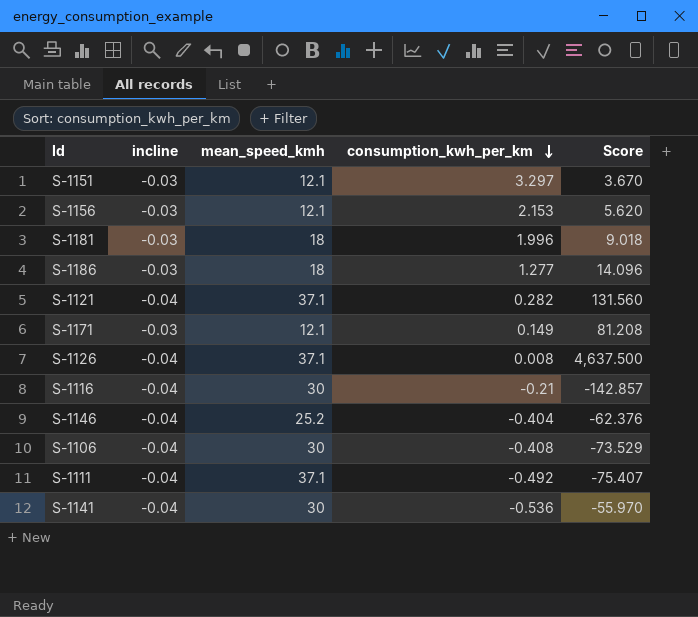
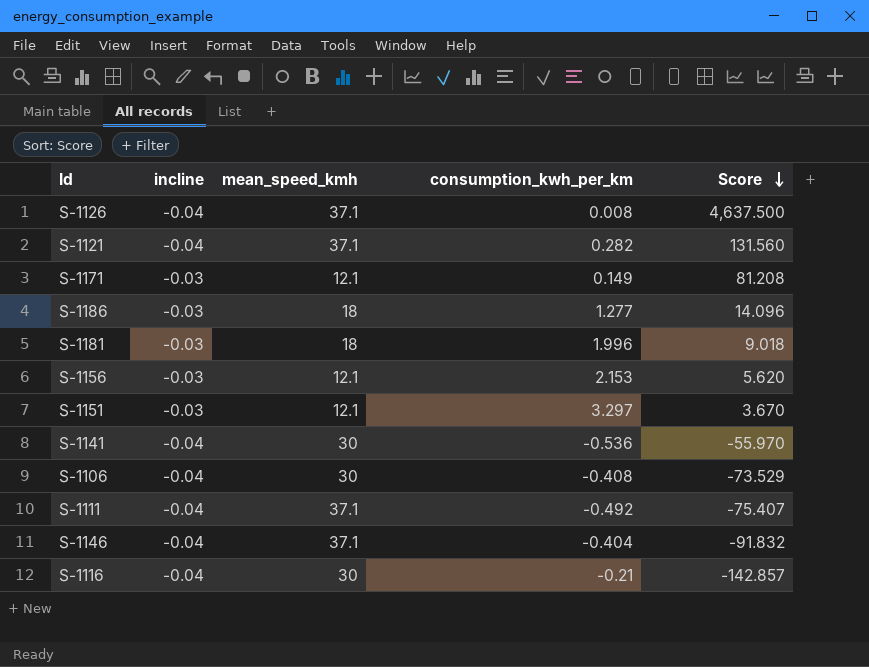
row order: consumption_kwh_per_km descending -> Score descending
S-1146 | mean_speed_kmh: 25.2 -> 37.1
S-1146 | Score: -62.376 -> -91.832

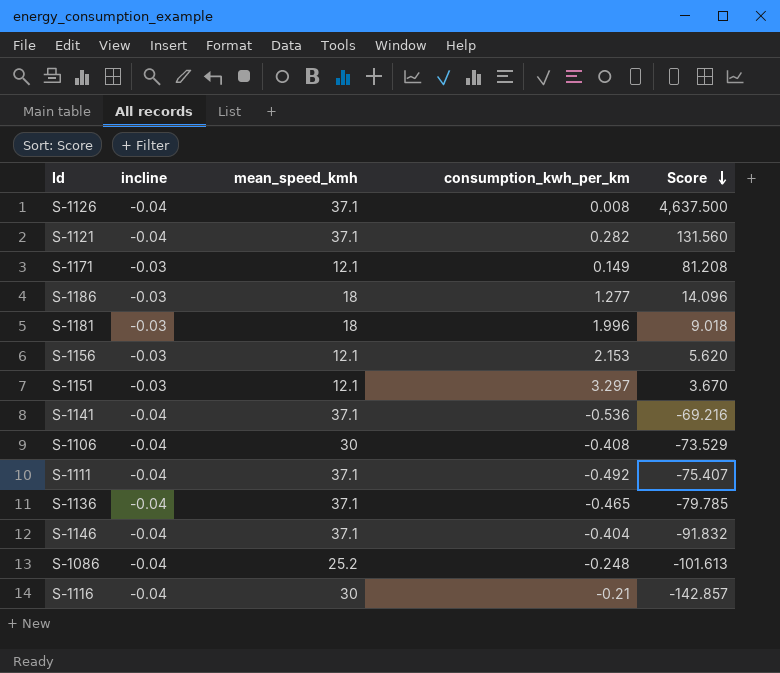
S-1141 | mean_speed_kmh: 30 -> 37.1
S-1141 | Score: -55.970 -> -69.216
row S-1136: none -> -0.04 | 37.1 | -0.465 | -79.785
row S-1086: none -> -0.04 | 25.2 | -0.248 | -101.613

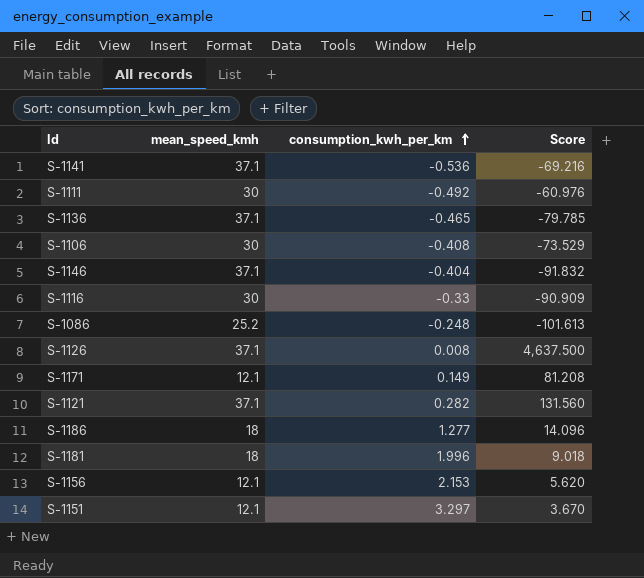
row order: Score descending -> consumption_kwh_per_km ascending
column incline | position: 2 -> none
S-1111 | mean_speed_kmh: 37.1 -> 30
S-1111 | Score: -75.407 -> -60.976
S-1116 | consumption_kwh_per_km: -0.21 -> -0.33
S-1116 | Score: -142.857 -> -90.909

